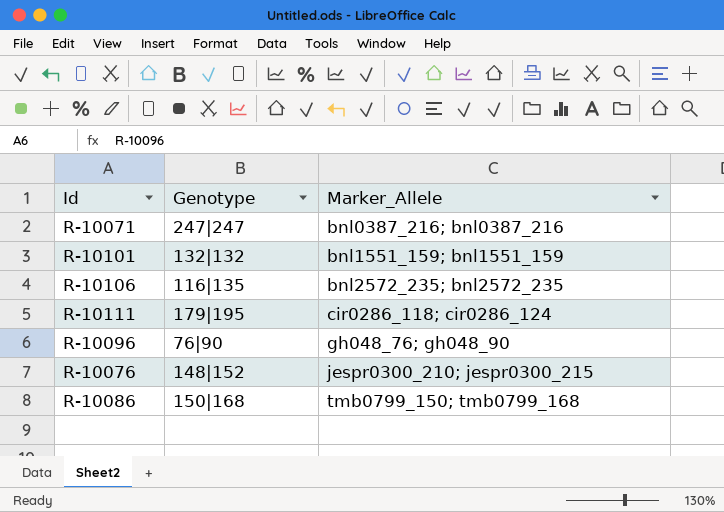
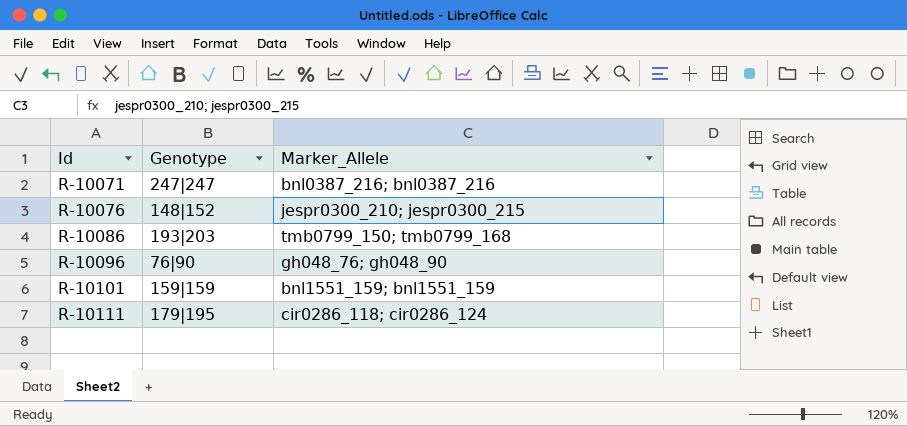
row order: Marker_Allele ascending -> Id ascending
row R-10106: 116|135 | bnl2572_235; bnl2572_235 -> none
R-10086 | Genotype: 150|168 -> 193|203
R-10101 | Genotype: 132|132 -> 159|159

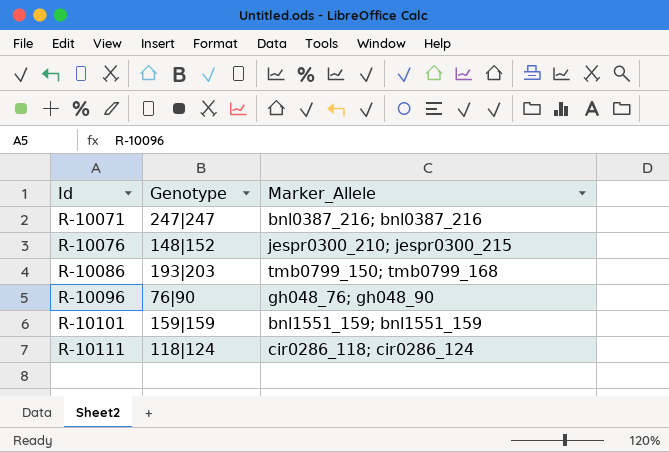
R-10111 | Genotype: 179|195 -> 118|124

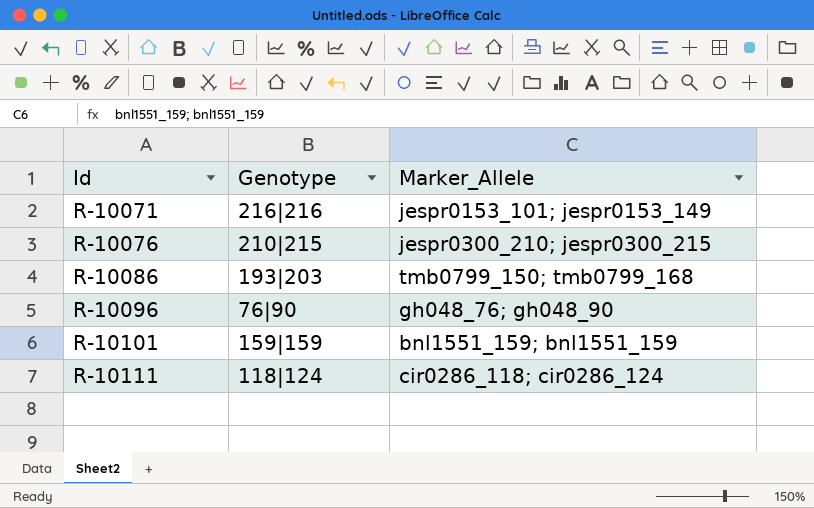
R-10071 | Genotype: 247|247 -> 216|216
R-10071 | Marker_Allele: bnl0387_216; bnl0387_216 -> jespr0153_101; jespr0153_149
R-10076 | Genotype: 148|152 -> 210|215

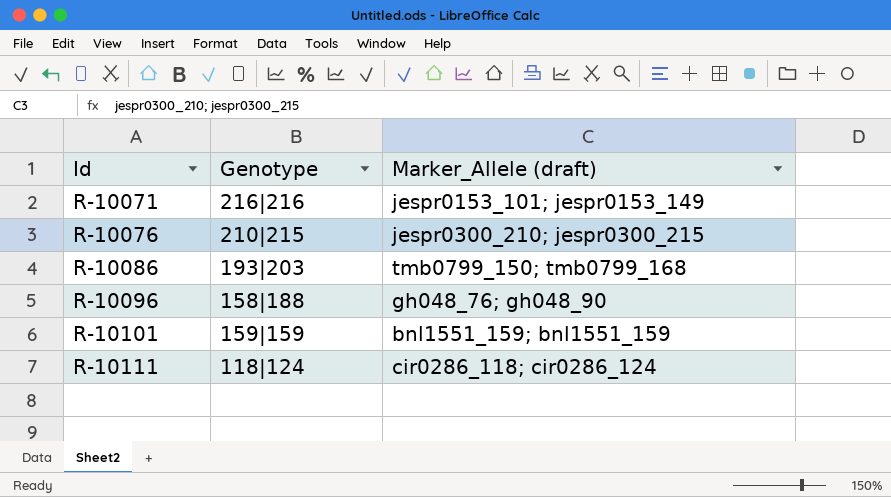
column name: Marker_Allele -> Marker_Allele (draft)
R-10096 | Genotype: 76|90 -> 158|188

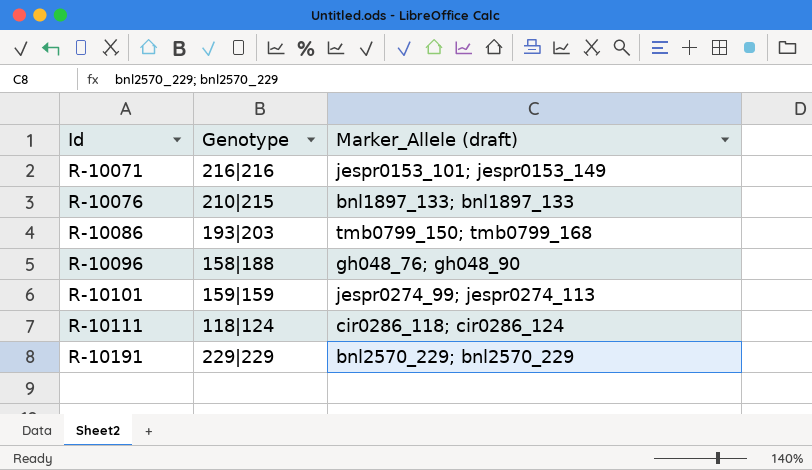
R-10076 | Marker_Allele (draft): jespr0300_210; jespr0300_215 -> bnl1897_133; bnl1897_133
R-10101 | Marker_Allele (draft): bnl1551_159; bnl1551_159 -> jespr0274_99; jespr0274_113
row R-10191: none -> 229|229 | bnl2570_229; bnl2570_229

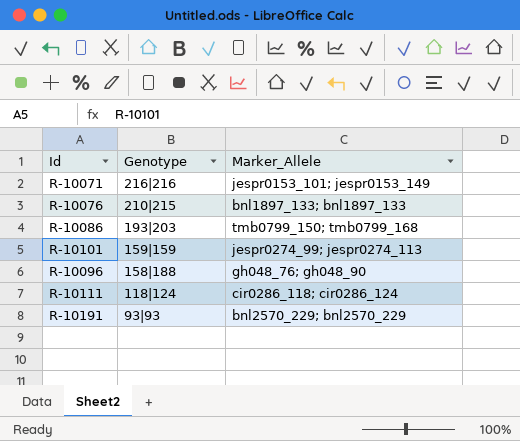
row order: Id ascending -> Genotype descending
column name: Marker_Allele (draft) -> Marker_Allele
R-10191 | Genotype: 229|229 -> 93|93

